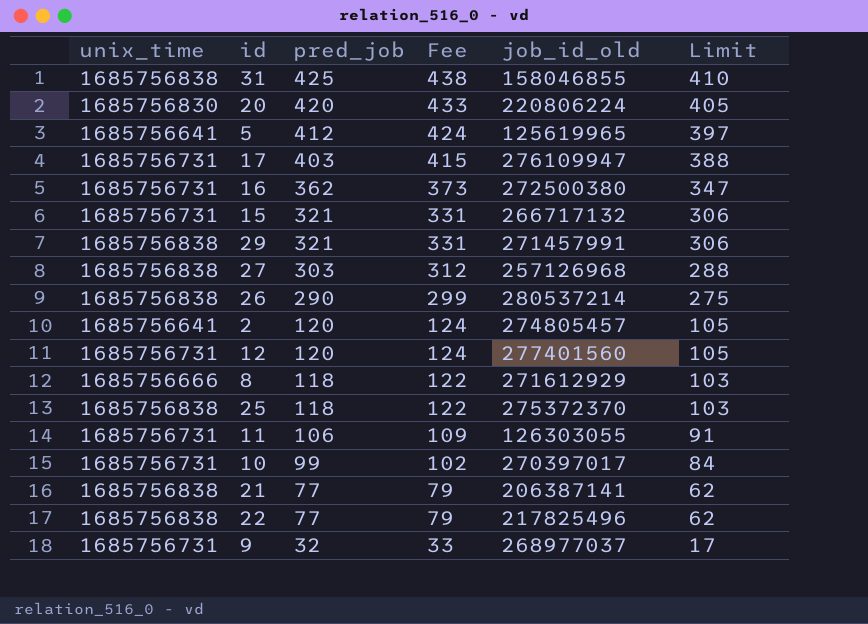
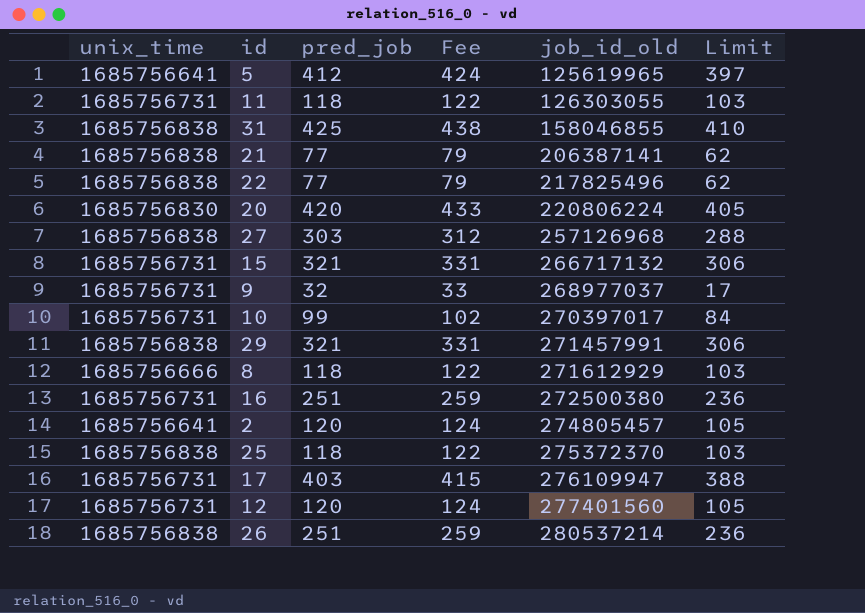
row order: pred_job descending -> job_id_old ascending
11 | pred_job: 106 -> 118
11 | Fee: 109 -> 122
11 | Limit: 91 -> 103
16 | pred_job: 362 -> 251
16 | Fee: 373 -> 259
16 | Limit: 347 -> 236
26 | pred_job: 290 -> 251
26 | Fee: 299 -> 259
26 | Limit: 275 -> 236

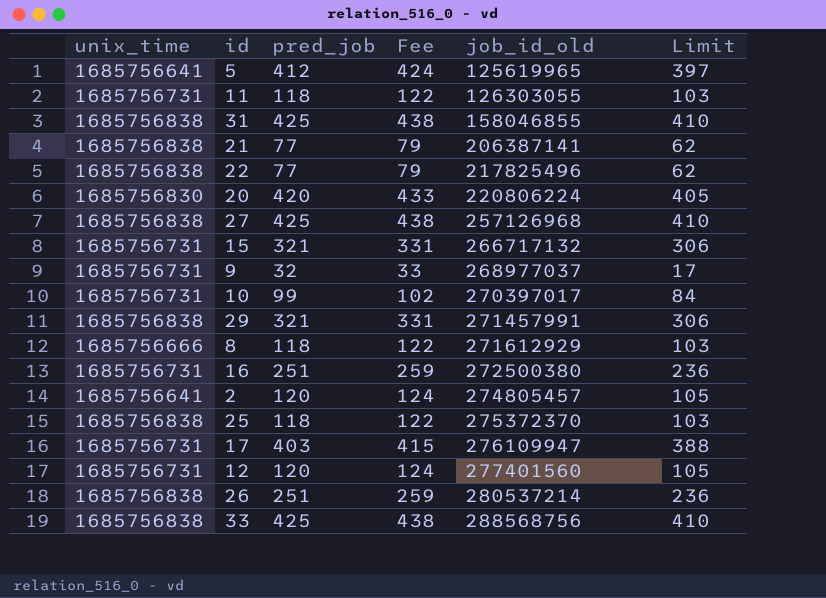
27 | pred_job: 303 -> 425
27 | Fee: 312 -> 438
27 | Limit: 288 -> 410
row 33: none -> 1685756838 | 425 | 438 | 288568756 | 410

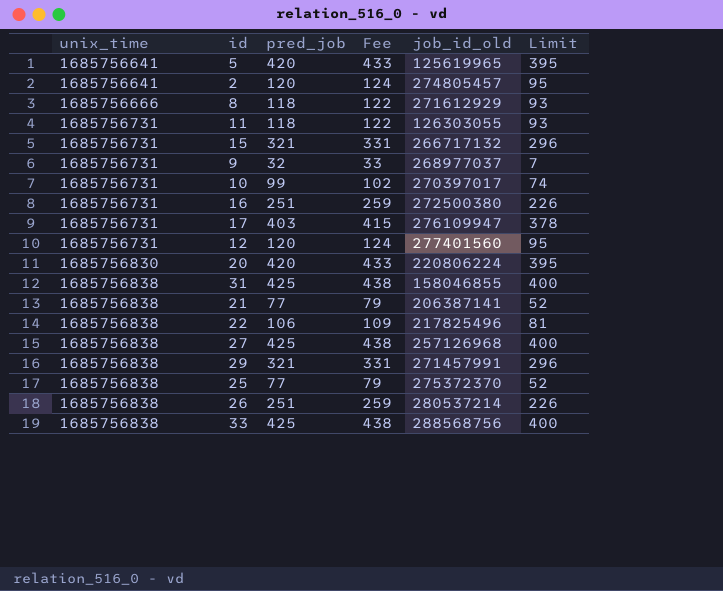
row order: job_id_old ascending -> unix_time ascending
column Limit | formula: [pred_job] - 15 -> [pred_job] - 25
5 | pred_job: 412 -> 420
5 | Fee: 424 -> 433
22 | pred_job: 77 -> 106
22 | Fee: 79 -> 109
25 | pred_job: 118 -> 77
25 | Fee: 122 -> 79

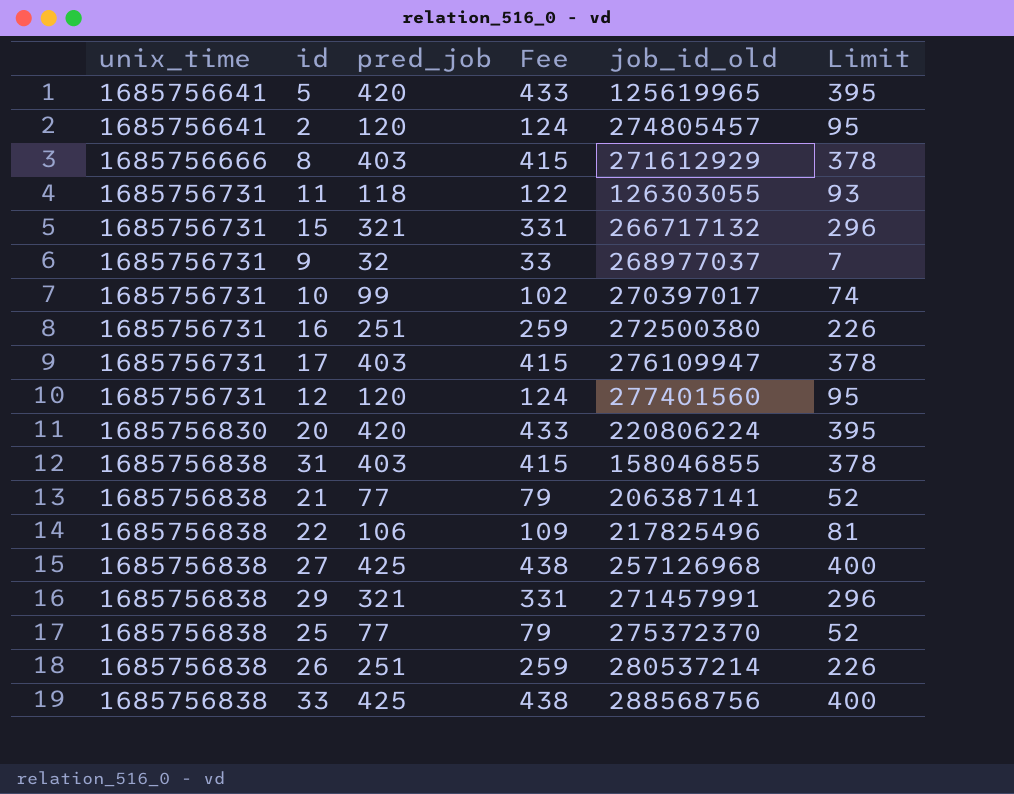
8 | pred_job: 118 -> 403
8 | Fee: 122 -> 415
8 | Limit: 93 -> 378
31 | pred_job: 425 -> 403
31 | Fee: 438 -> 415
31 | Limit: 400 -> 378

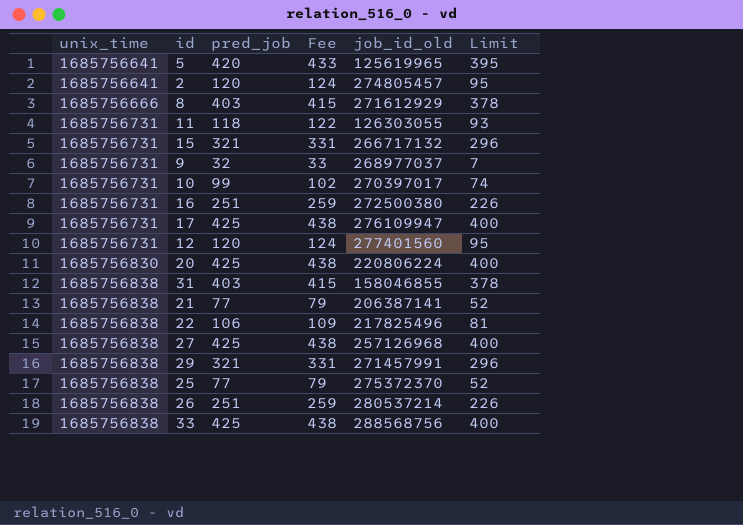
17 | pred_job: 403 -> 425
17 | Fee: 415 -> 438
17 | Limit: 378 -> 400
20 | pred_job: 420 -> 425
20 | Fee: 433 -> 438
20 | Limit: 395 -> 400

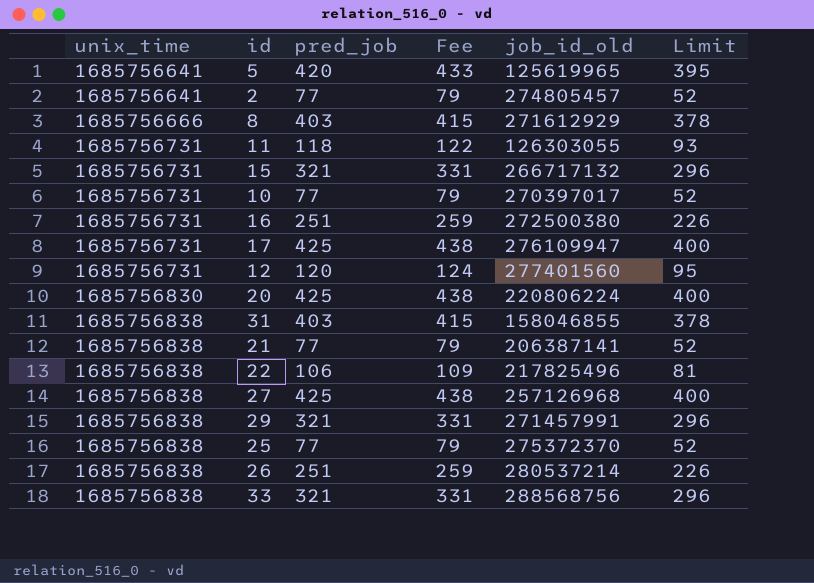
row 9: 1685756731 | 32 | 33 | 268977037 | 7 -> none
2 | pred_job: 120 -> 77
2 | Fee: 124 -> 79
2 | Limit: 95 -> 52
10 | pred_job: 99 -> 77
10 | Fee: 102 -> 79
10 | Limit: 74 -> 52
33 | pred_job: 425 -> 321
33 | Fee: 438 -> 331
33 | Limit: 400 -> 296

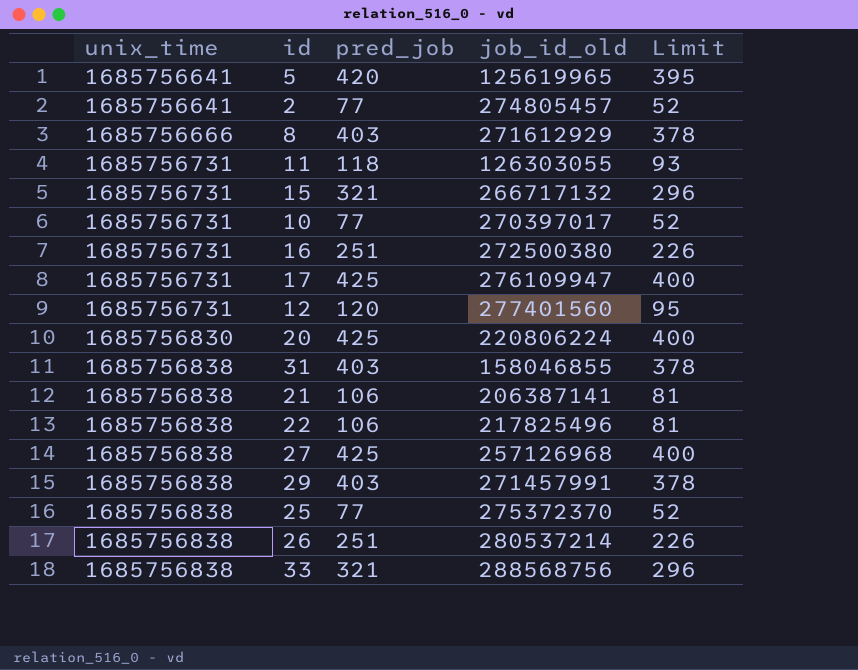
column Fee | formula: [pred_job] * 1.03 -> none
21 | pred_job: 77 -> 106
21 | Limit: 52 -> 81
29 | pred_job: 321 -> 403
29 | Limit: 296 -> 378

